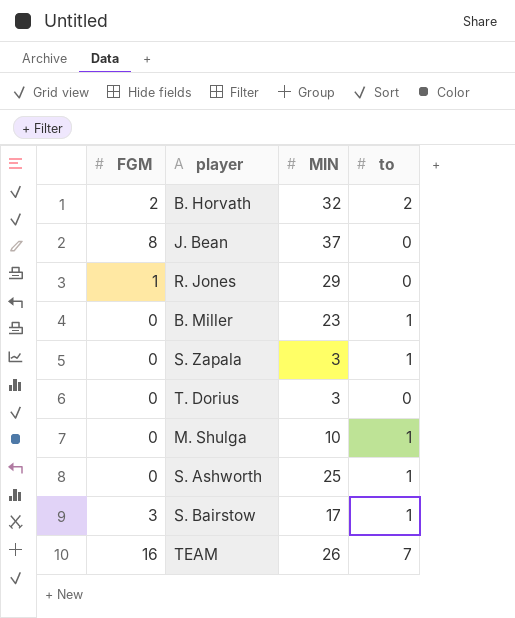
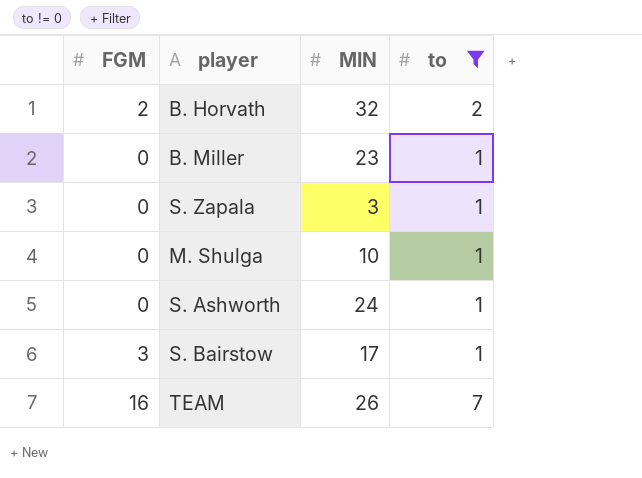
filter: none -> to != 0
S. Ashworth | MIN: 25 -> 24

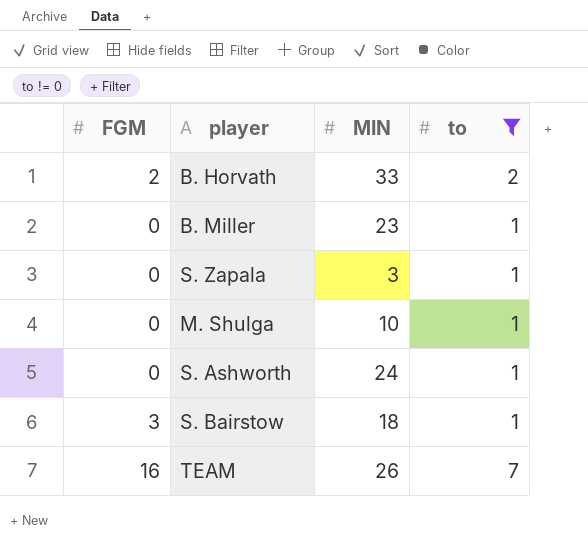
B. Horvath | MIN: 32 -> 33
S. Bairstow | MIN: 17 -> 18

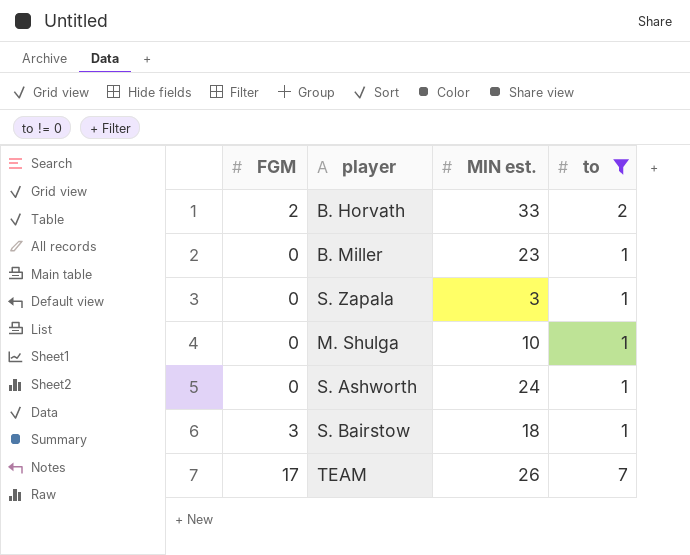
column name: MIN -> MIN est.
TEAM | FGM: 16 -> 17

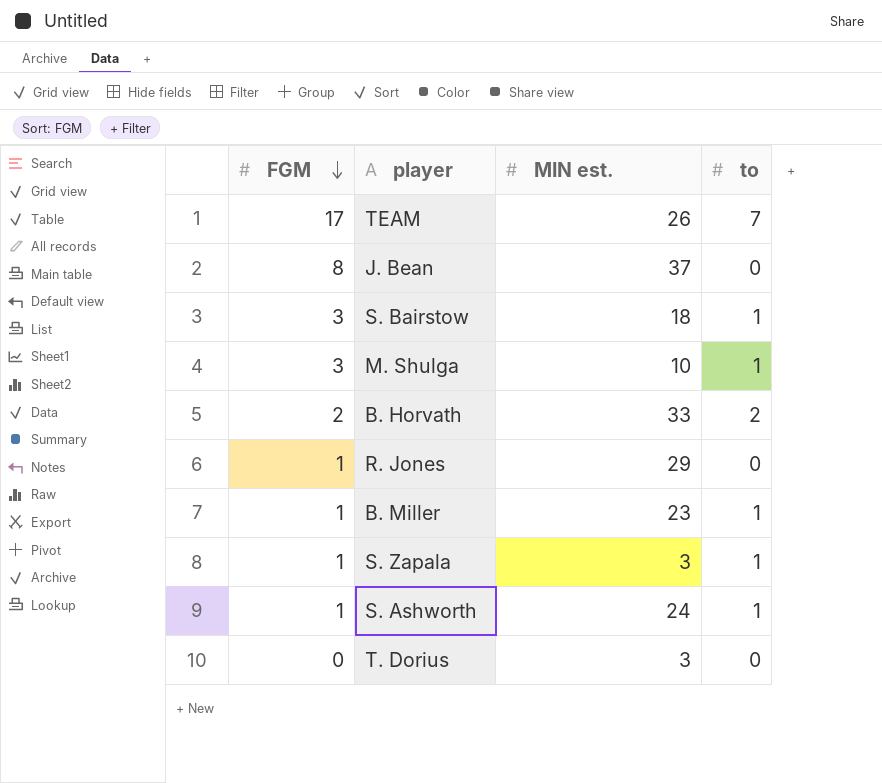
filter: to != 0 -> none
row order: none -> FGM descending
M. Shulga | FGM: 0 -> 3
B. Miller | FGM: 0 -> 1
S. Zapala | FGM: 0 -> 1
S. Ashworth | FGM: 0 -> 1

